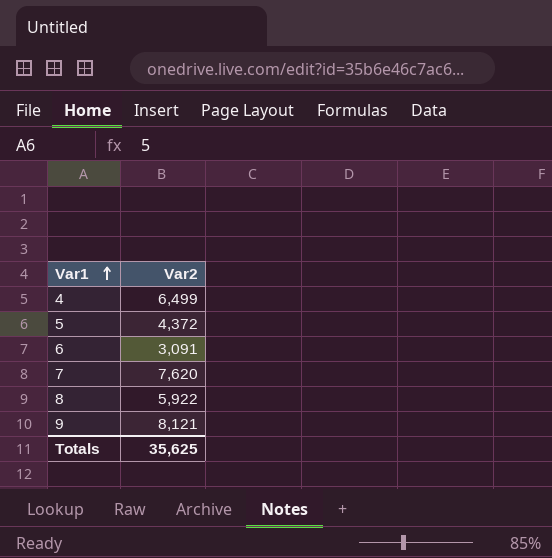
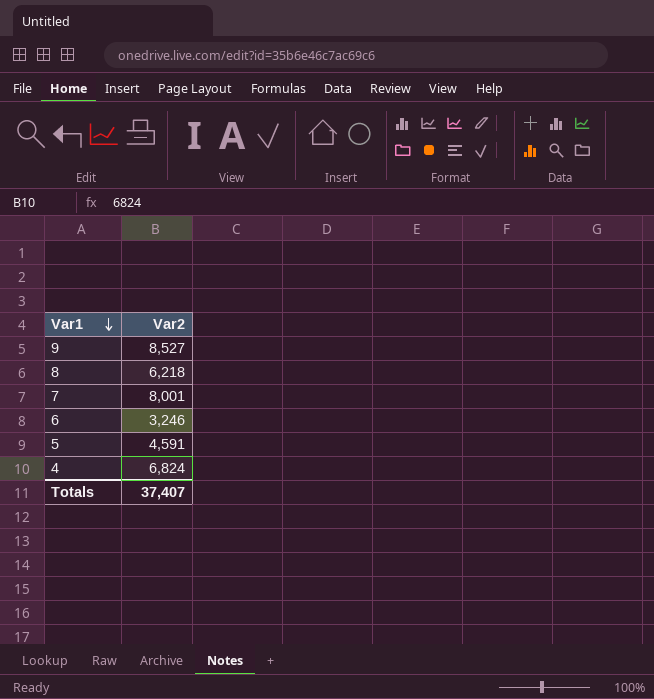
row order: Var1 ascending -> Var1 descending
9 | Var2: 8,121 -> 8,527
8 | Var2: 5,922 -> 6,218
7 | Var2: 7,620 -> 8,001
6 | Var2: 3,091 -> 3,246
5 | Var2: 4,372 -> 4,591
4 | Var2: 6,499 -> 6,824
Totals | Var2: 35,625 -> 37,407

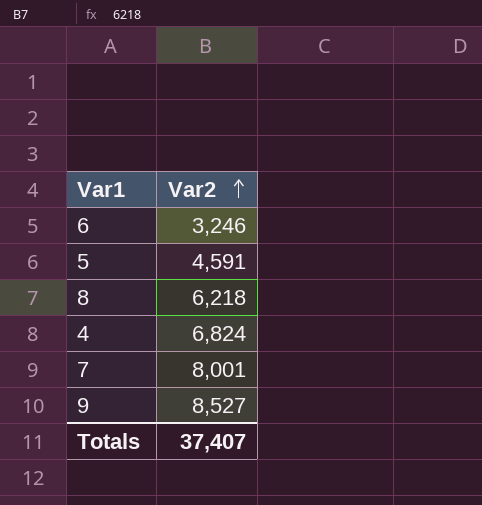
row order: Var1 descending -> Var2 ascending

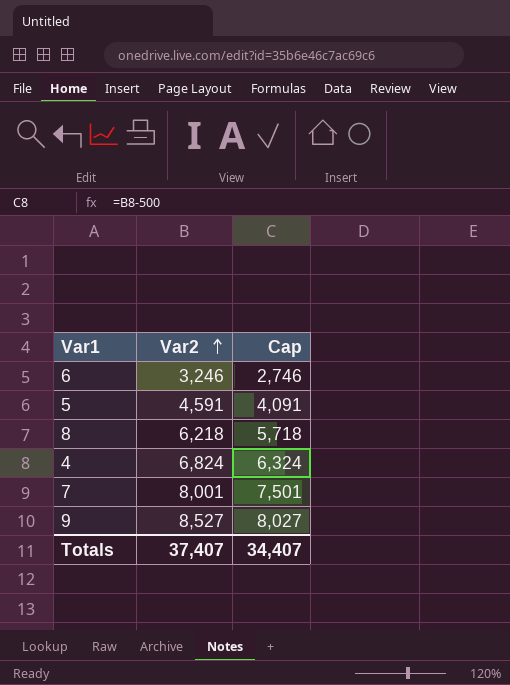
column Cap | formula: none -> [Var2] - 500

